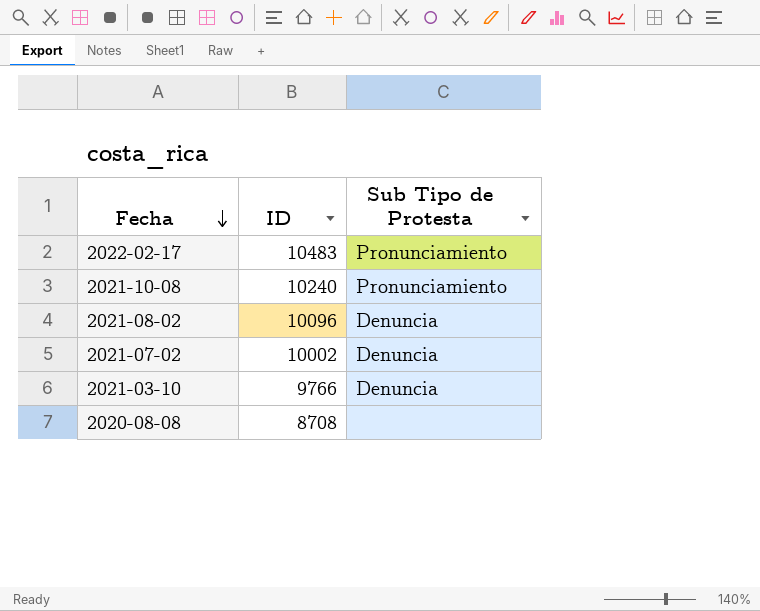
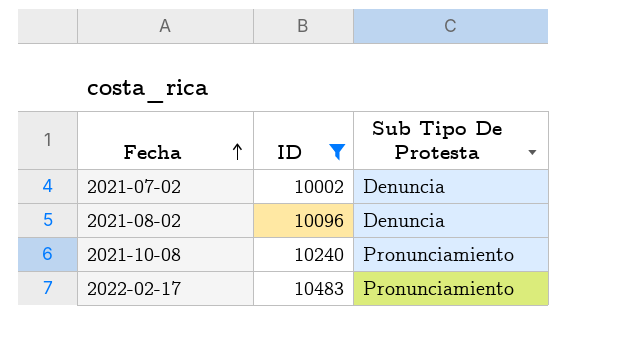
filter: none -> ID >= 10002
row order: Fecha descending -> Fecha ascending
column name: Sub Tipo de Protesta -> Sub Tipo De Protesta

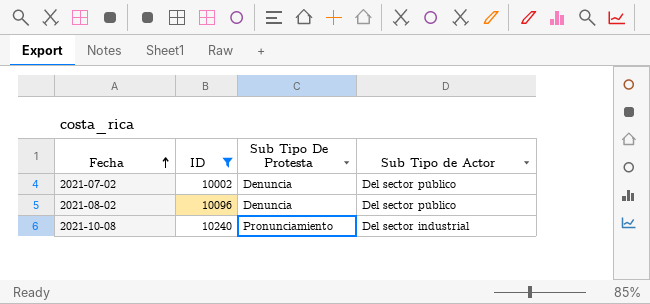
column Sub Tipo de Actor | position: none -> 4
row 2022-02-17: 10483 | Pronunciamiento -> none

